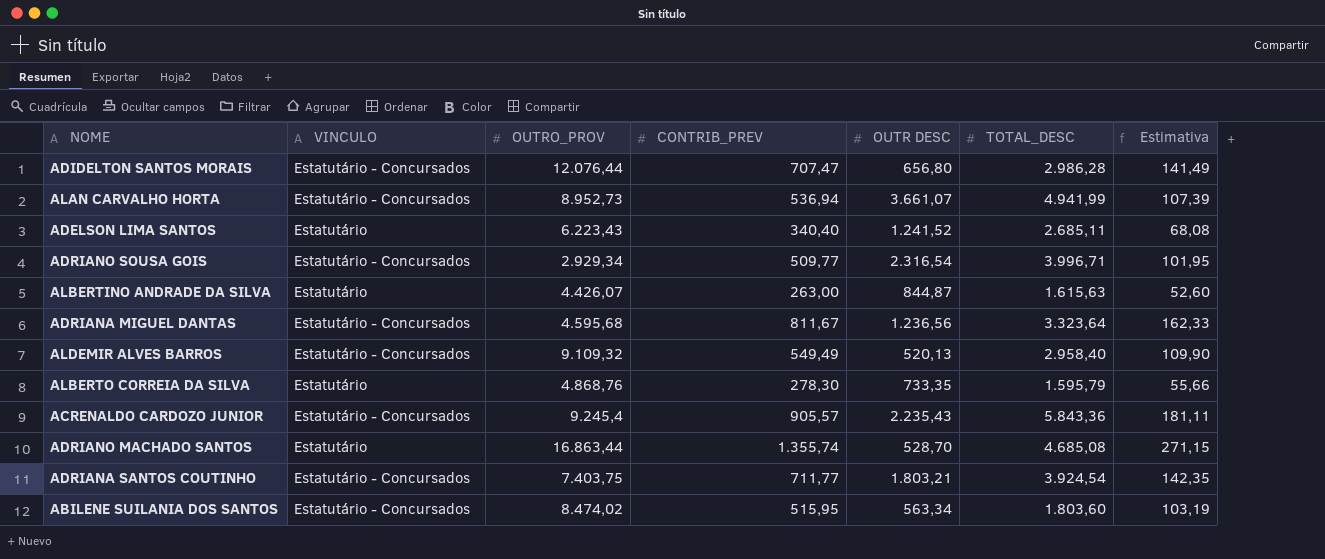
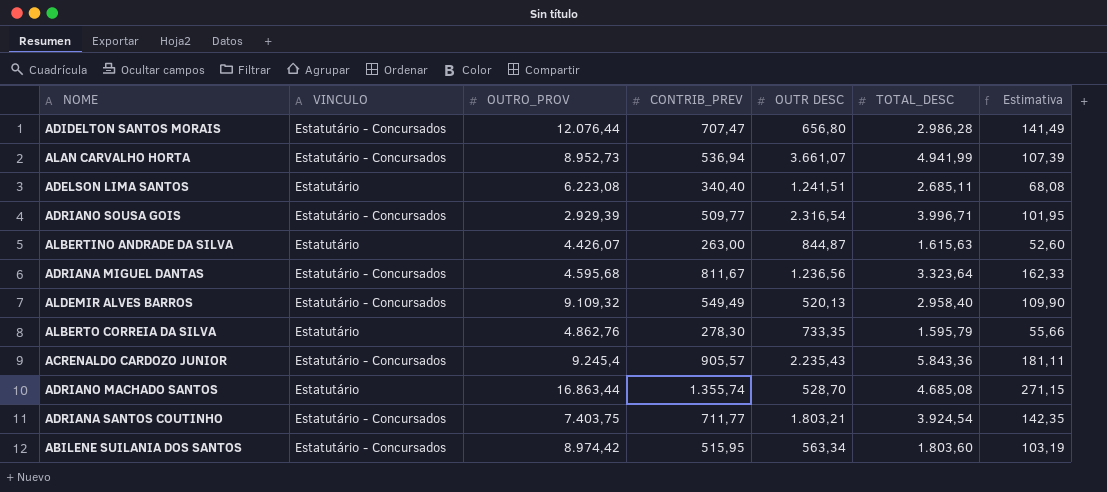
ADELSON LIMA SANTOS | OUTRO_PROV: 6.223,43 -> 6.223,08
ADELSON LIMA SANTOS | OUTR DESC: 1.241,52 -> 1.241,51
ADRIANO SOUSA GOIS | OUTRO_PROV: 2.929,34 -> 2.929,39
ALBERTO CORREIA DA SILVA | OUTRO_PROV: 4.868,76 -> 4.862,76
ABILENE SUILANIA DOS SANTOS | OUTRO_PROV: 8.474,02 -> 8.974,42

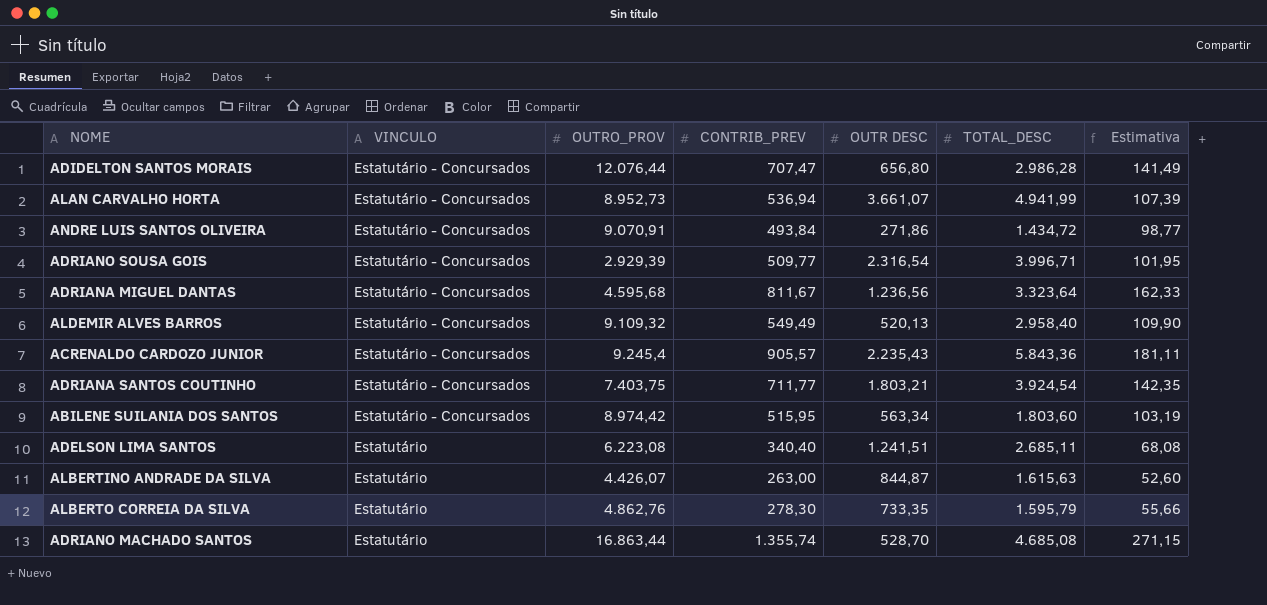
row order: none -> VINCULO descending
row ANDRE LUIS SANTOS OLIVEIRA: none -> Estatutário - Concursados | 9.070,91 | 493,84 | 271,86 | 1.434,72 | 98,77

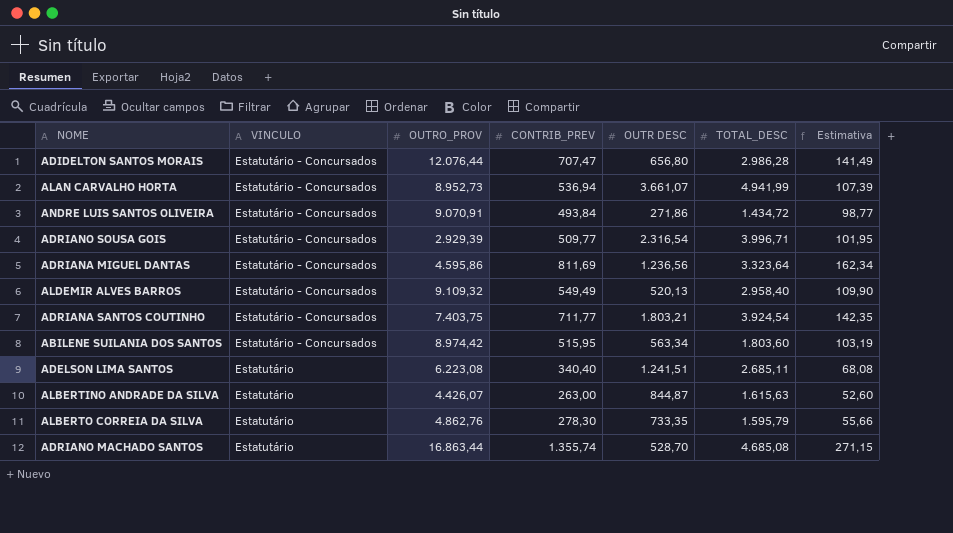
row ACRENALDO CARDOZO JUNIOR: Estatutário - Concursados | 9.245,4 | 905,57 | 2.235,43 | 5.843,36 | 181,11 -> none
ADRIANA MIGUEL DANTAS | OUTRO_PROV: 4.595,68 -> 4.595,86
ADRIANA MIGUEL DANTAS | CONTRIB_PREV: 811,67 -> 811,69
ADRIANA MIGUEL DANTAS | Estimativa: 162,33 -> 162,34

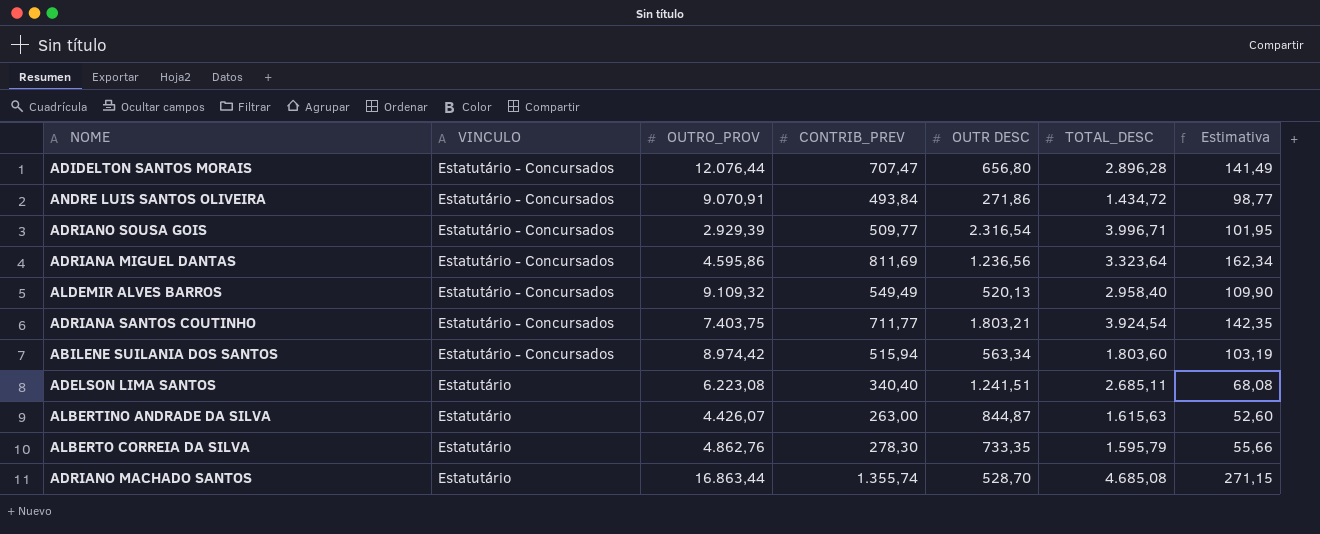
row ALAN CARVALHO HORTA: Estatutário - Concursados | 8.952,73 | 536,94 | 3.661,07 | 4.941,99 | 107,39 -> none
ADIDELTON SANTOS MORAIS | TOTAL_DESC: 2.986,28 -> 2.896,28
ABILENE SUILANIA DOS SANTOS | CONTRIB_PREV: 515,95 -> 515,94

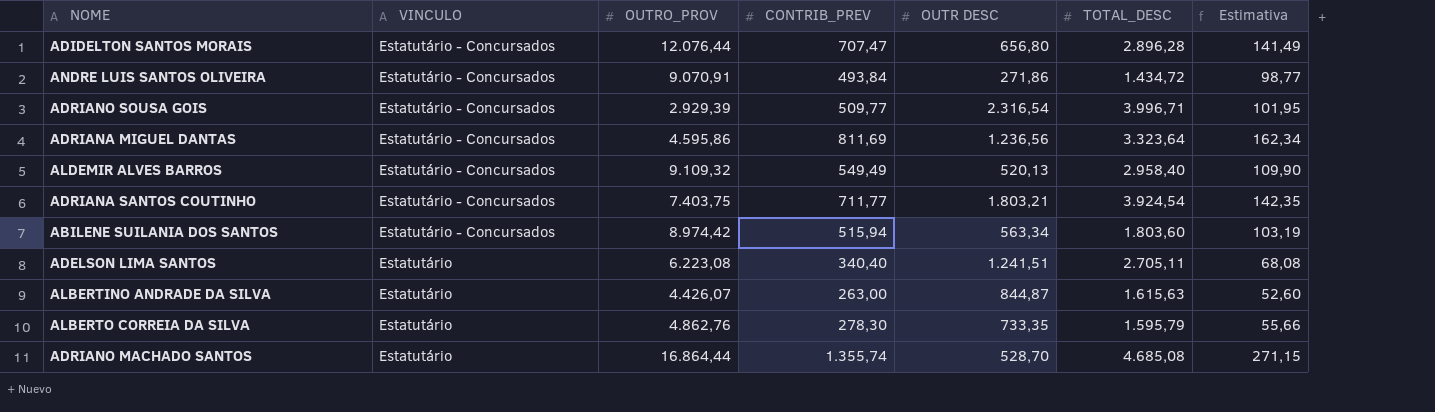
ADELSON LIMA SANTOS | TOTAL_DESC: 2.685,11 -> 2.705,11
ADRIANO MACHADO SANTOS | OUTRO_PROV: 16.863,44 -> 16.864,44

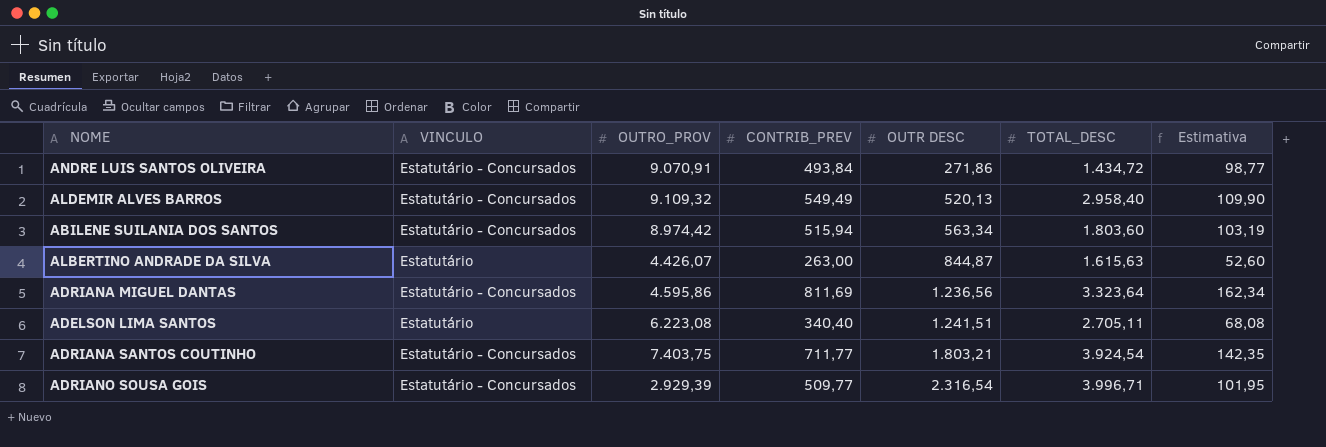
row order: VINCULO descending -> OUTR DESC ascending
row ADIDELTON SANTOS MORAIS: Estatutário - Concursados | 12.076,44 | 707,47 | 656,80 | 2.896,28 | 141,49 -> none
row ALBERTO CORREIA DA SILVA: Estatutário | 4.862,76 | 278,30 | 733,35 | 1.595,79 | 55,66 -> none
row ADRIANO MACHADO SANTOS: Estatutário | 16.864,44 | 1.355,74 | 528,70 | 4.685,08 | 271,15 -> none

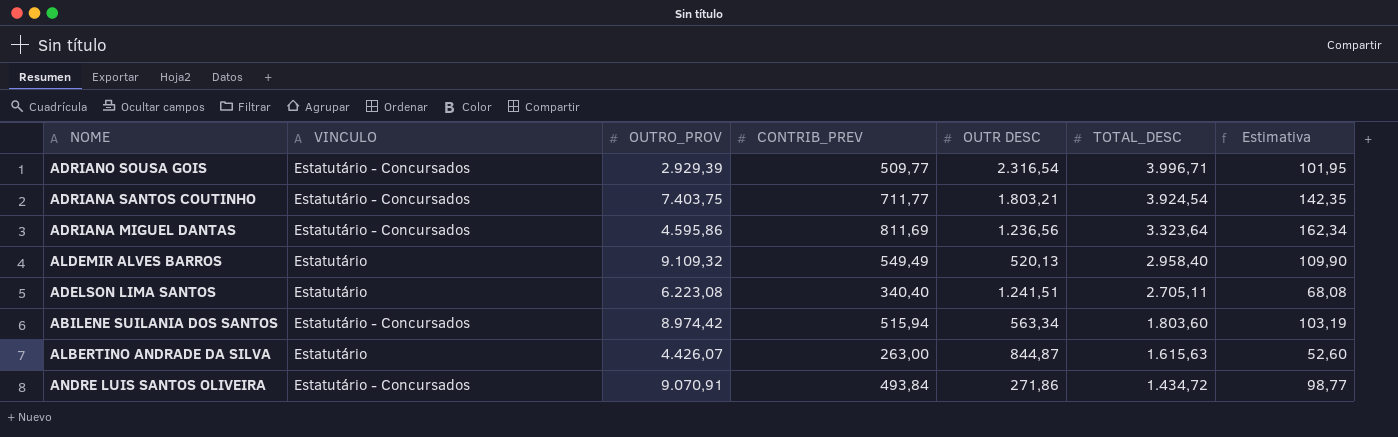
row order: OUTR DESC ascending -> TOTAL_DESC descending
ALDEMIR ALVES BARROS | VINCULO: Estatutário - Concursados -> Estatutário

